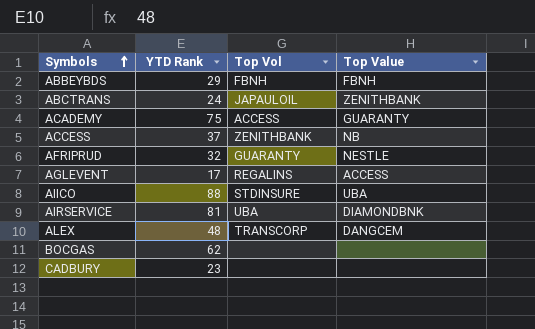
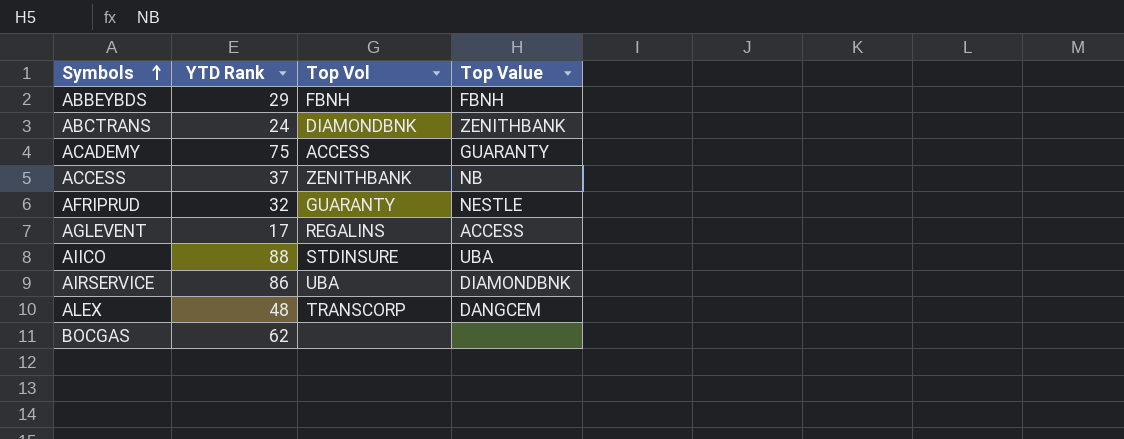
row CADBURY: 23 | none | none -> none
ABCTRANS | Top Vol: JAPAULOIL -> DIAMONDBNK
AIRSERVICE | YTD Rank: 81 -> 86

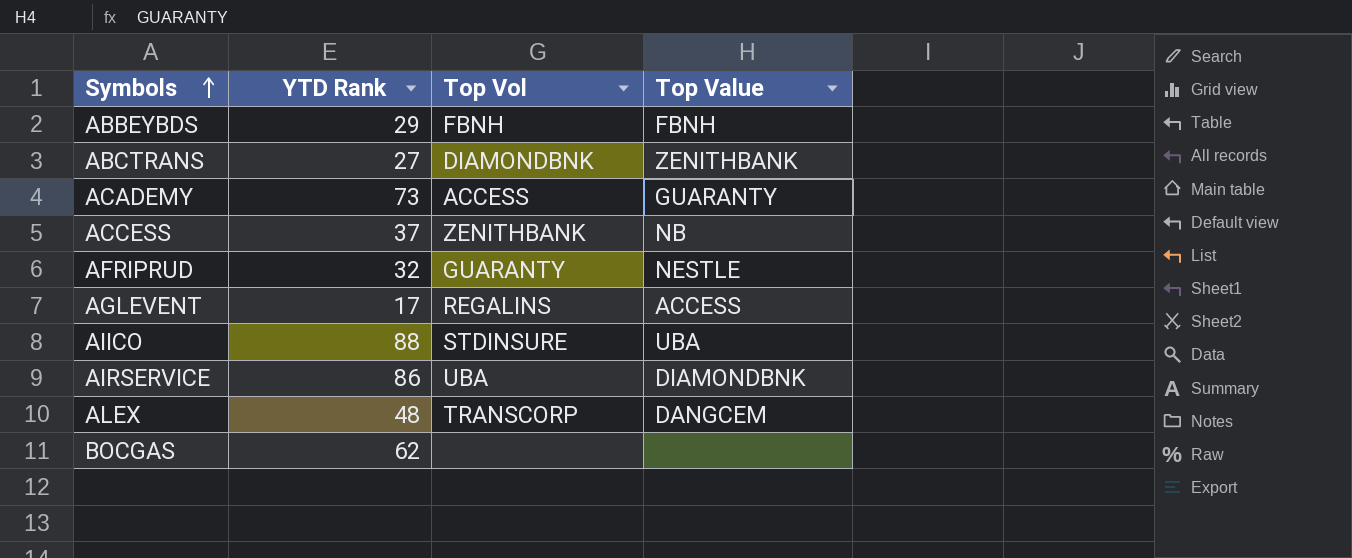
ABCTRANS | YTD Rank: 24 -> 27
ACADEMY | YTD Rank: 75 -> 73

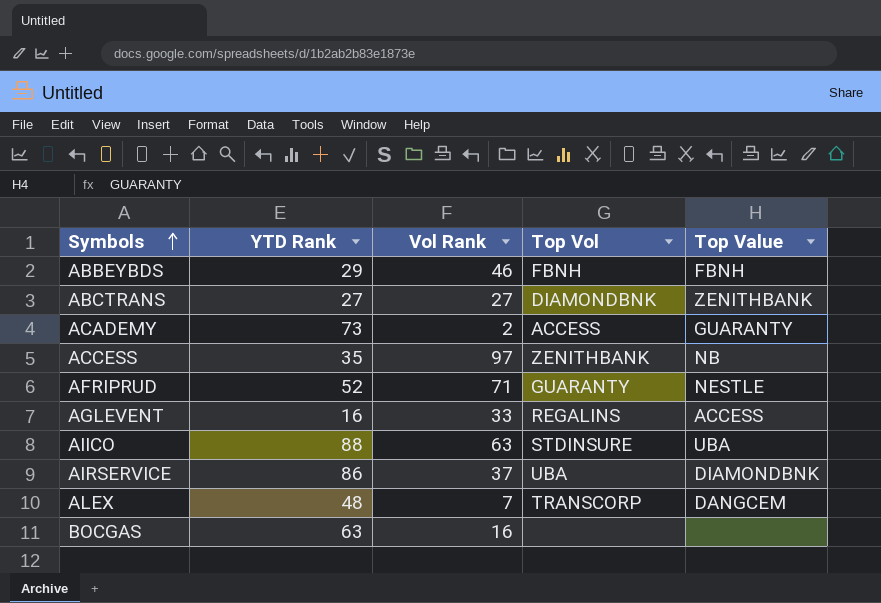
column Vol Rank | position: none -> 3
ACCESS | YTD Rank: 37 -> 35
AFRIPRUD | YTD Rank: 32 -> 52
AGLEVENT | YTD Rank: 17 -> 16
BOCGAS | YTD Rank: 62 -> 63

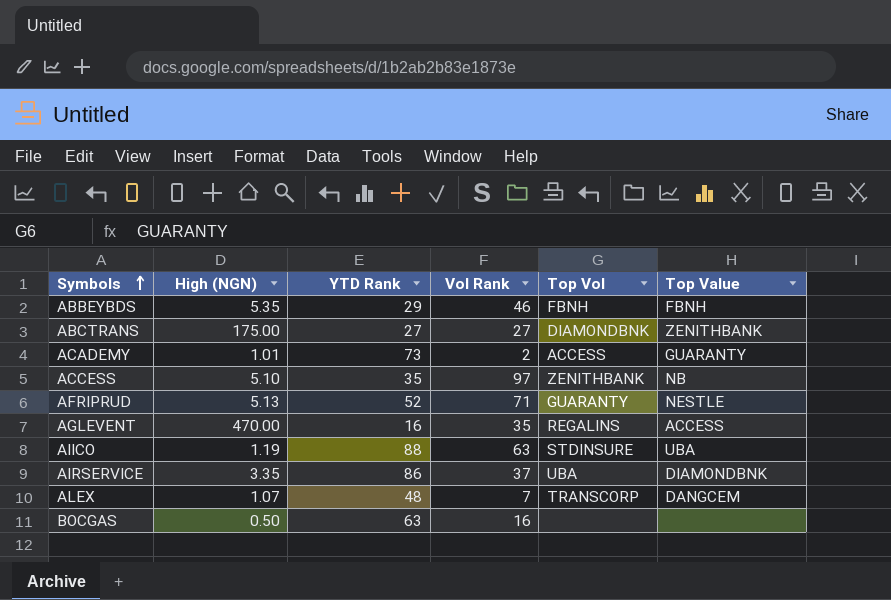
column High (NGN) | position: none -> 2
AGLEVENT | Vol Rank: 33 -> 35

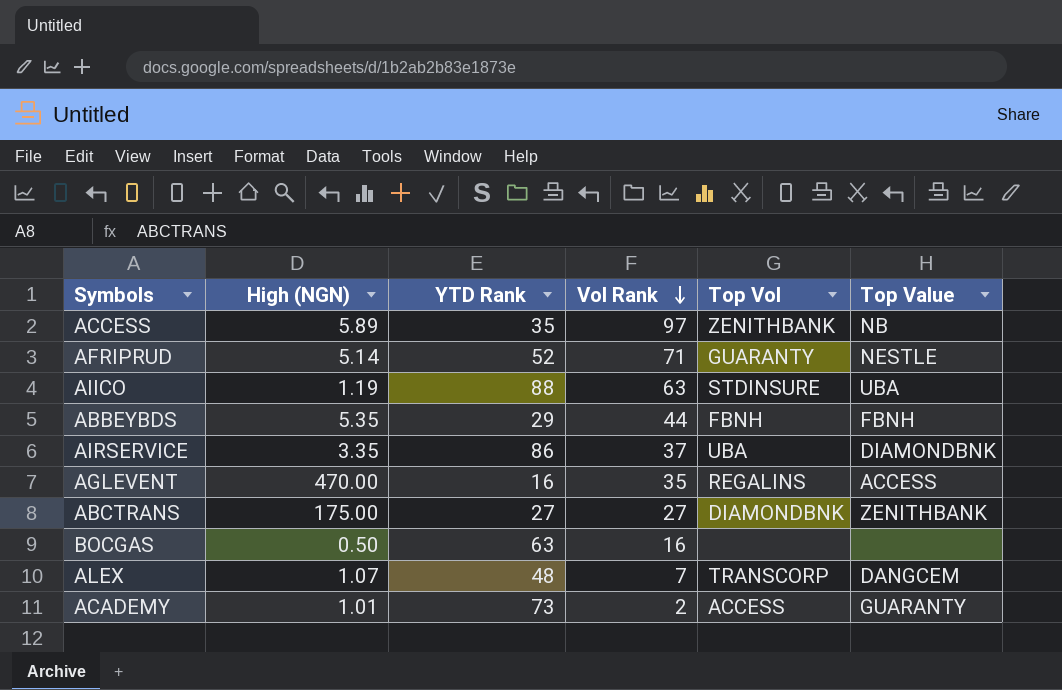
row order: Symbols ascending -> Vol Rank descending
ACCESS | High (NGN): 5.10 -> 5.89
AFRIPRUD | High (NGN): 5.13 -> 5.14
ABBEYBDS | Vol Rank: 46 -> 44

